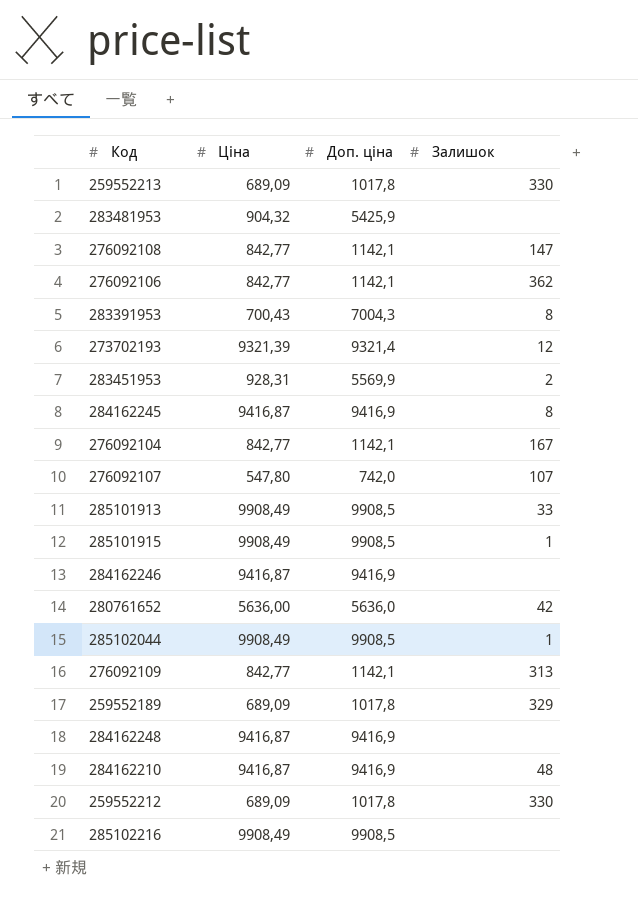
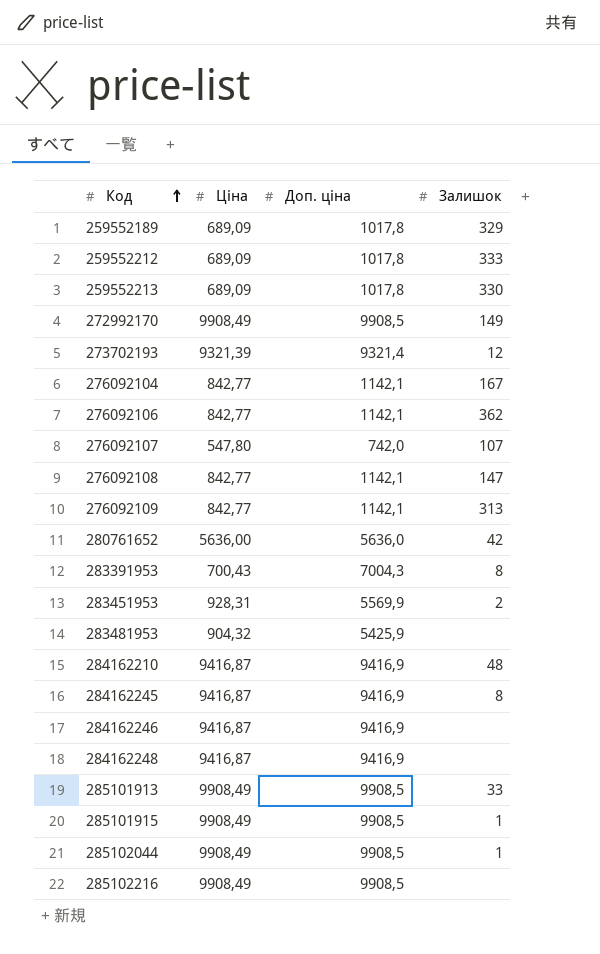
row order: none -> Код ascending
259552212 | Залишок: 330 -> 333
row 272992170: none -> 9908,49 | 9908,5 | 149

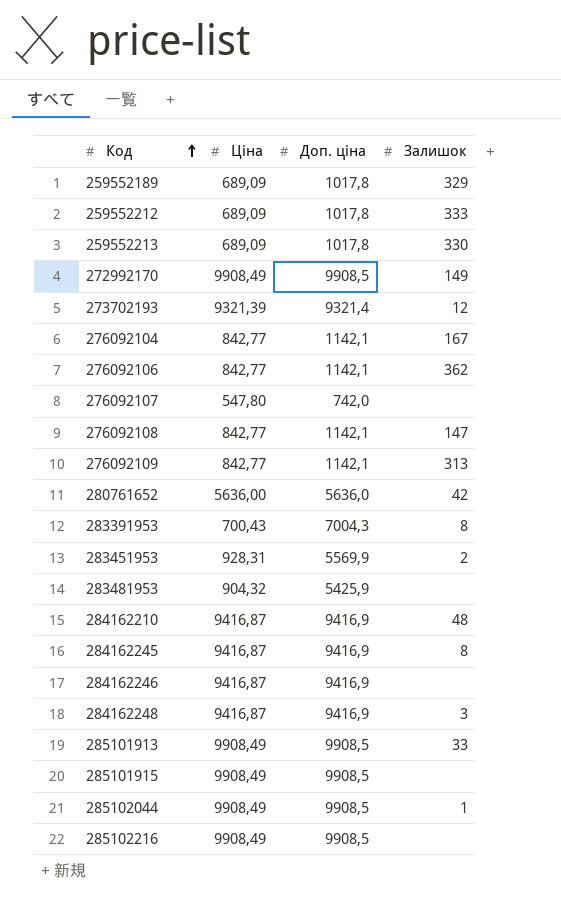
276092107 | Залишок: 107 -> none
284162248 | Залишок: none -> 3
285101915 | Залишок: 1 -> none

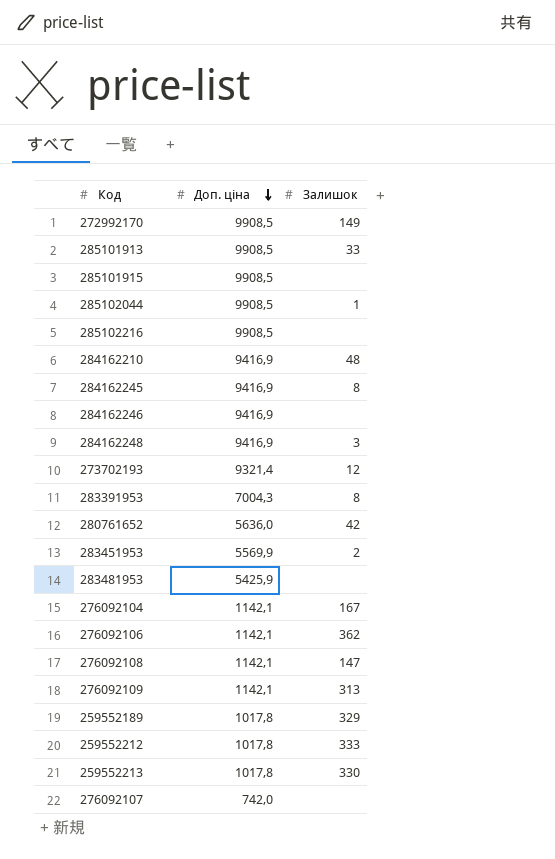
row order: Код ascending -> Доп. ціна descending
column Ціна | position: 2 -> none

